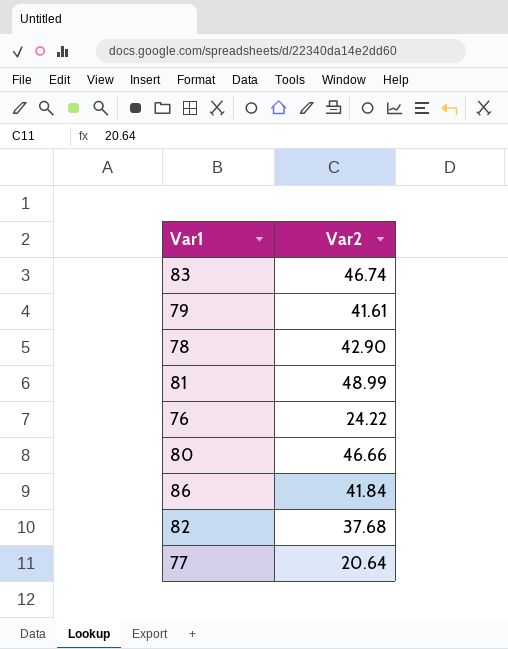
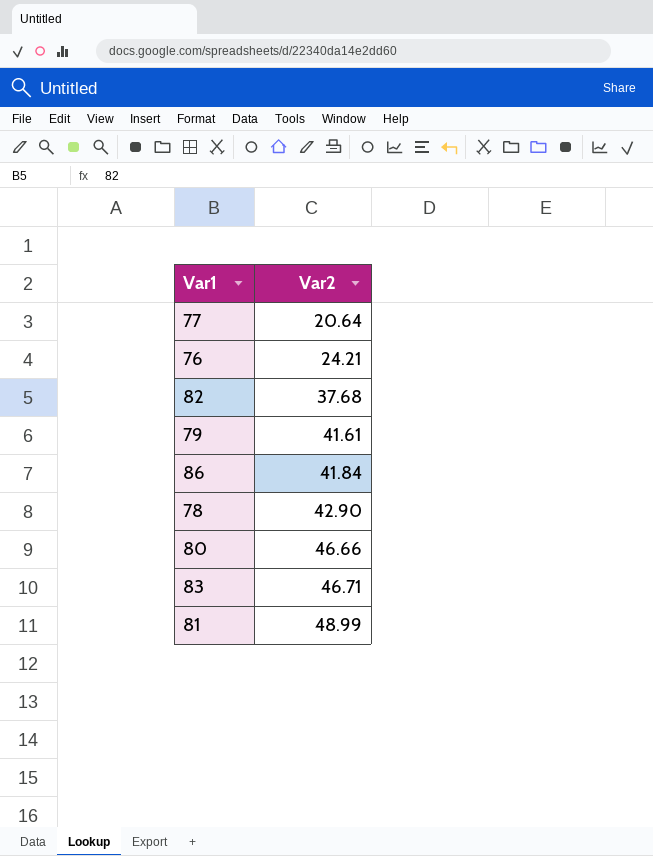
row order: none -> Var2 ascending
76 | Var2: 24.22 -> 24.21
83 | Var2: 46.74 -> 46.71

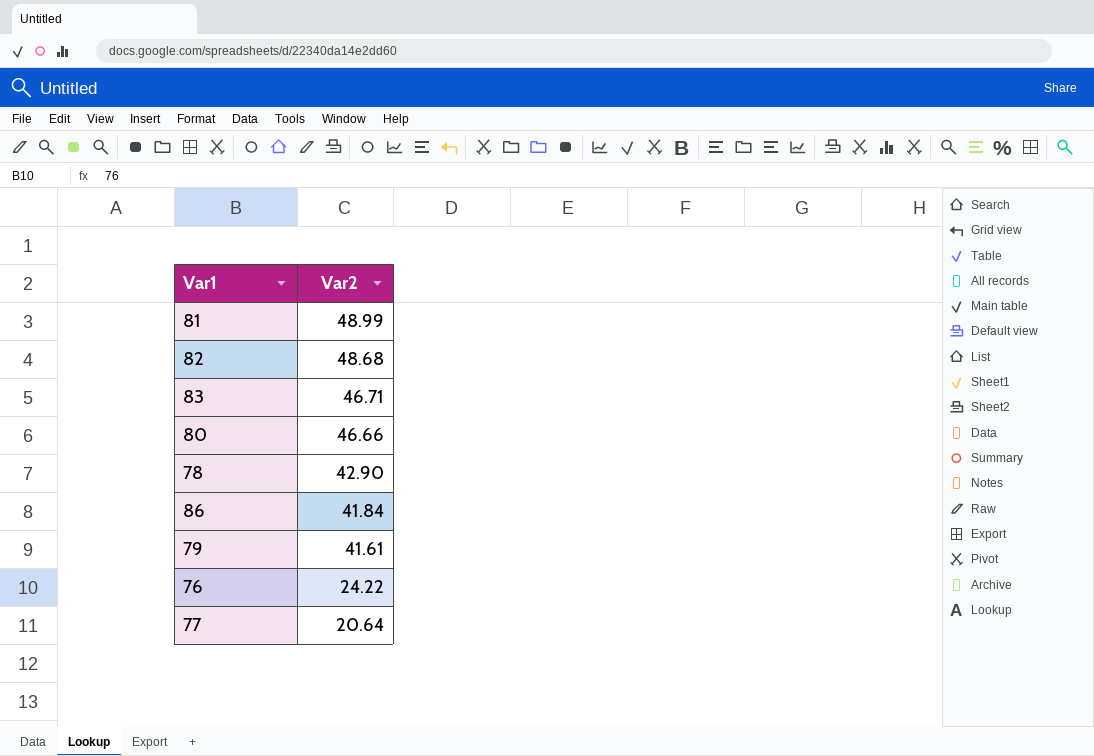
row order: Var2 ascending -> Var2 descending
82 | Var2: 37.68 -> 48.68
76 | Var2: 24.21 -> 24.22

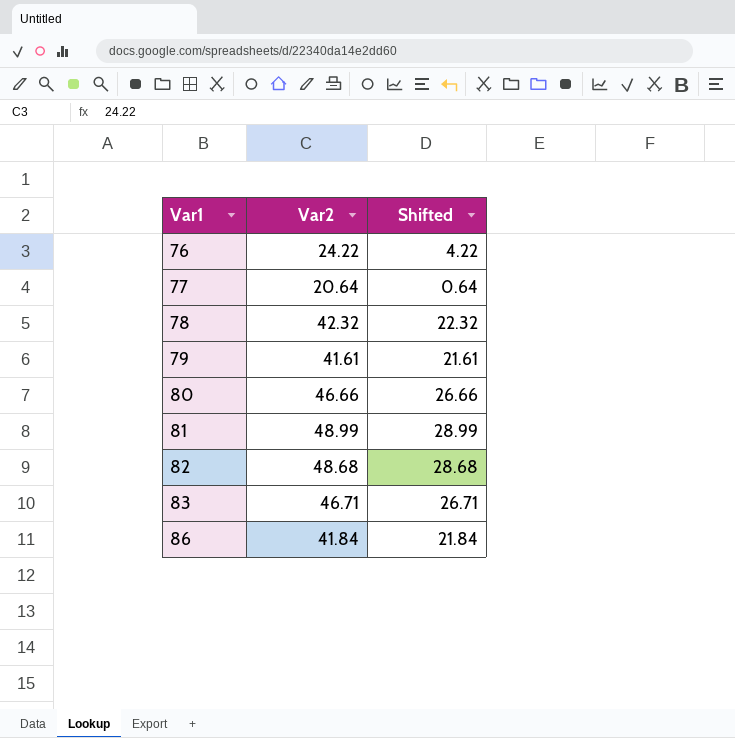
row order: Var2 descending -> Var1 ascending
column Shifted | formula: none -> [Var2] - 20
78 | Var2: 42.90 -> 42.32

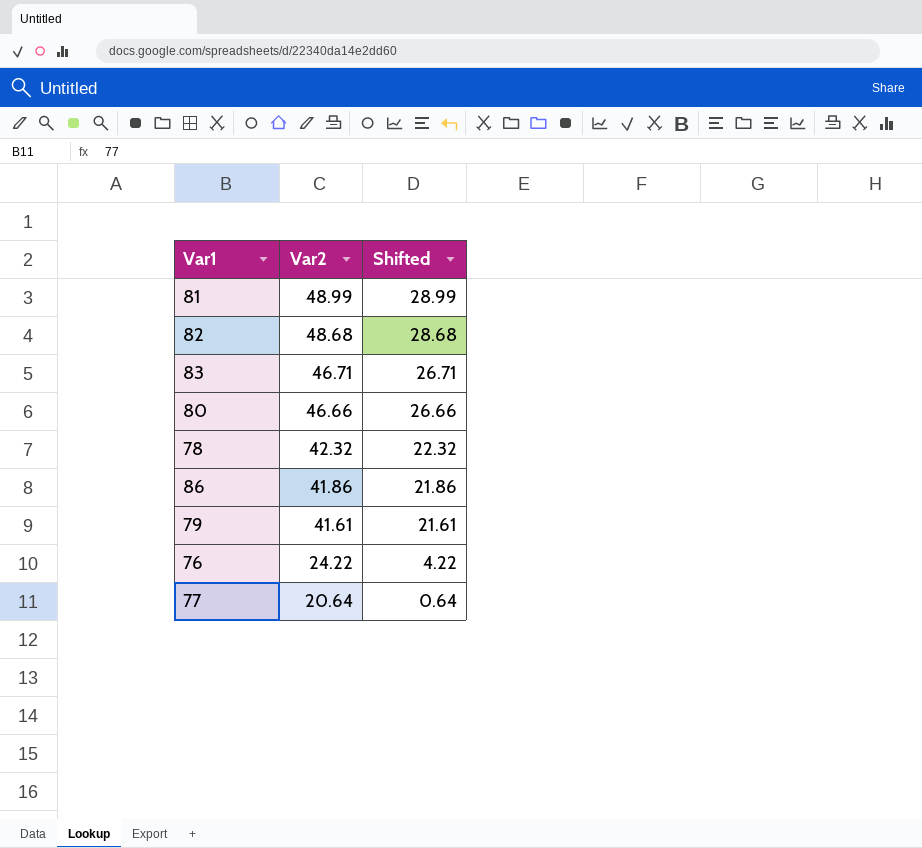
row order: Var1 ascending -> Var2 descending
86 | Var2: 41.84 -> 41.86
86 | Shifted: 21.84 -> 21.86

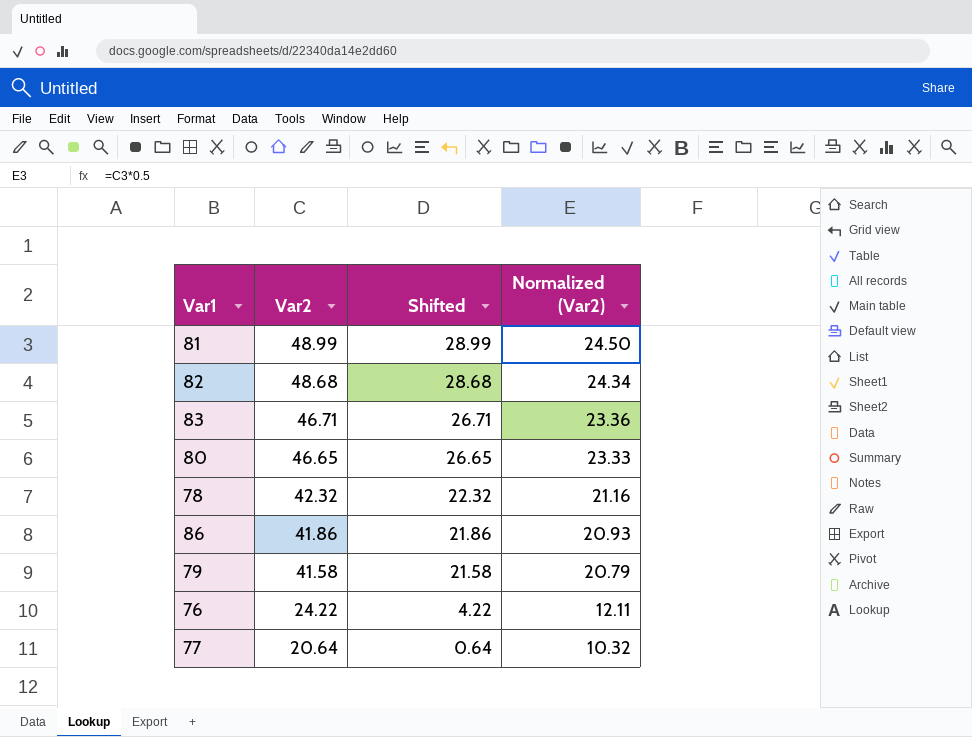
column Normalized (Var2) | formula: none -> [Var2] * 0.5
80 | Var2: 46.66 -> 46.65
80 | Shifted: 26.66 -> 26.65
79 | Var2: 41.61 -> 41.58
79 | Shifted: 21.61 -> 21.58

